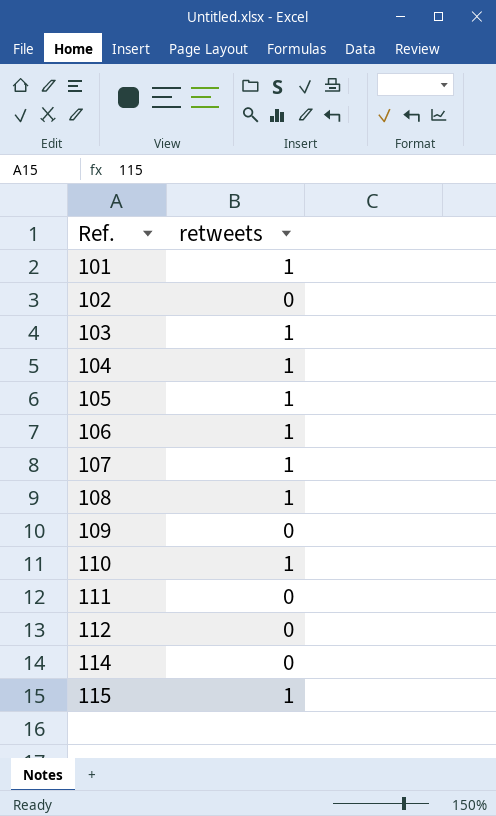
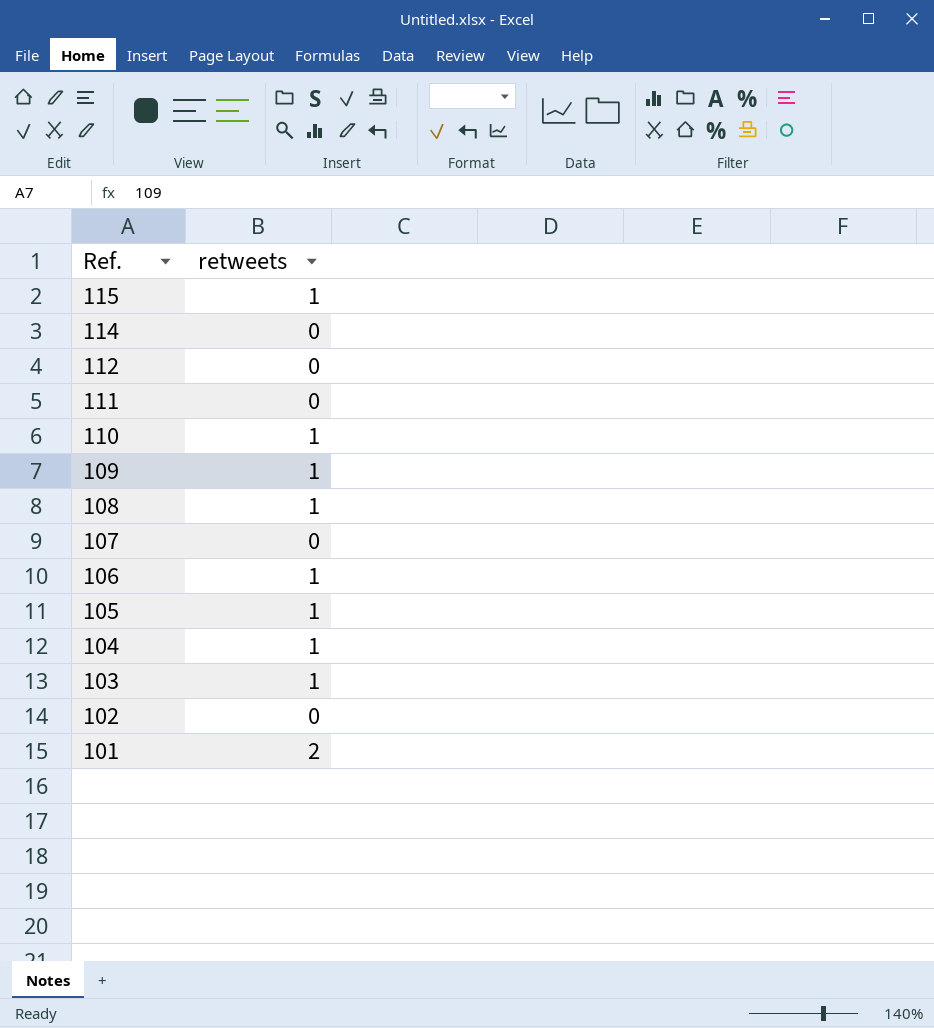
row order: Ref. ascending -> Ref. descending
109 | retweets: 0 -> 1
107 | retweets: 1 -> 0
101 | retweets: 1 -> 2

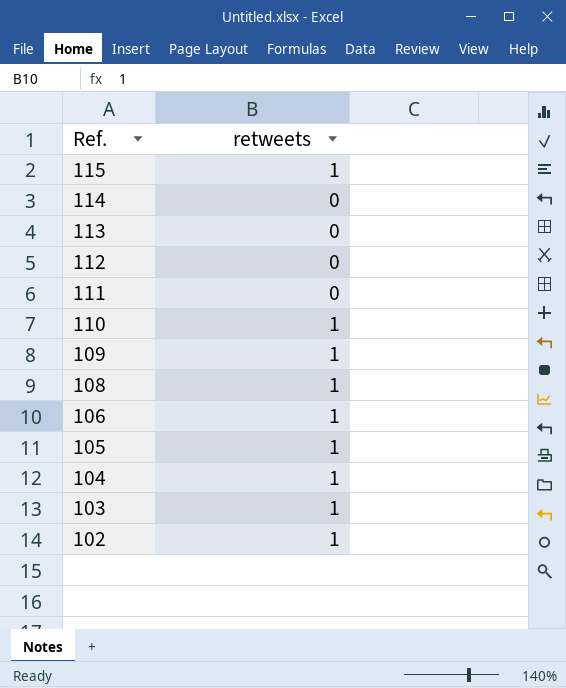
row 107: 0 -> none
row 101: 2 -> none
row 113: none -> 0
102 | retweets: 0 -> 1

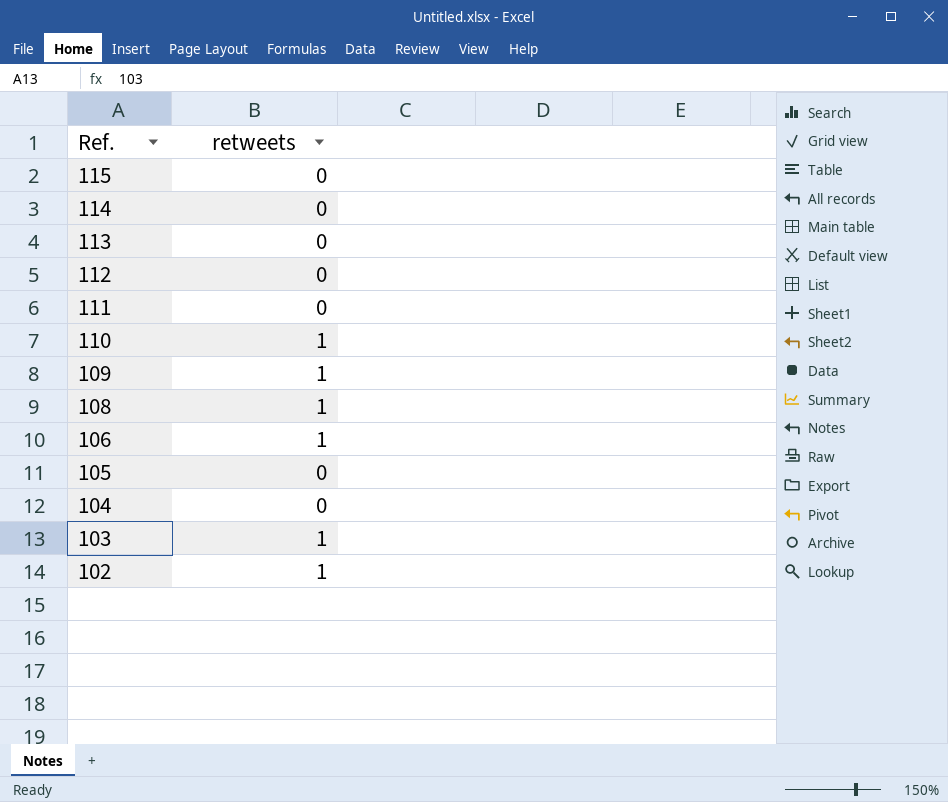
115 | retweets: 1 -> 0
105 | retweets: 1 -> 0
104 | retweets: 1 -> 0

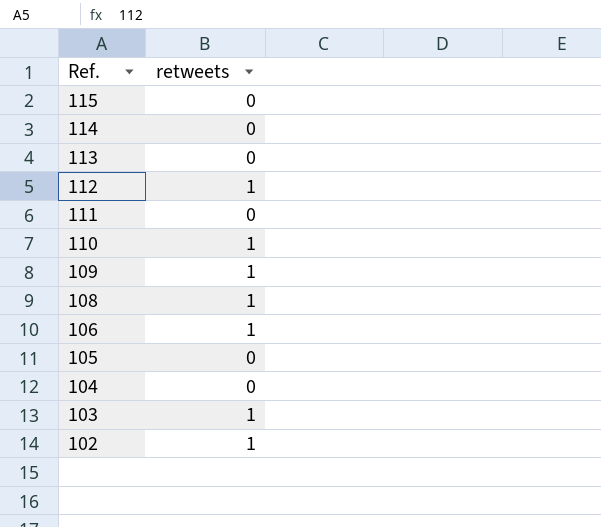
112 | retweets: 0 -> 1

